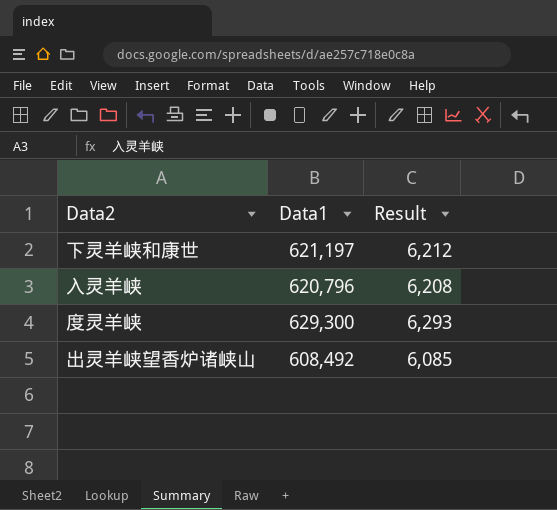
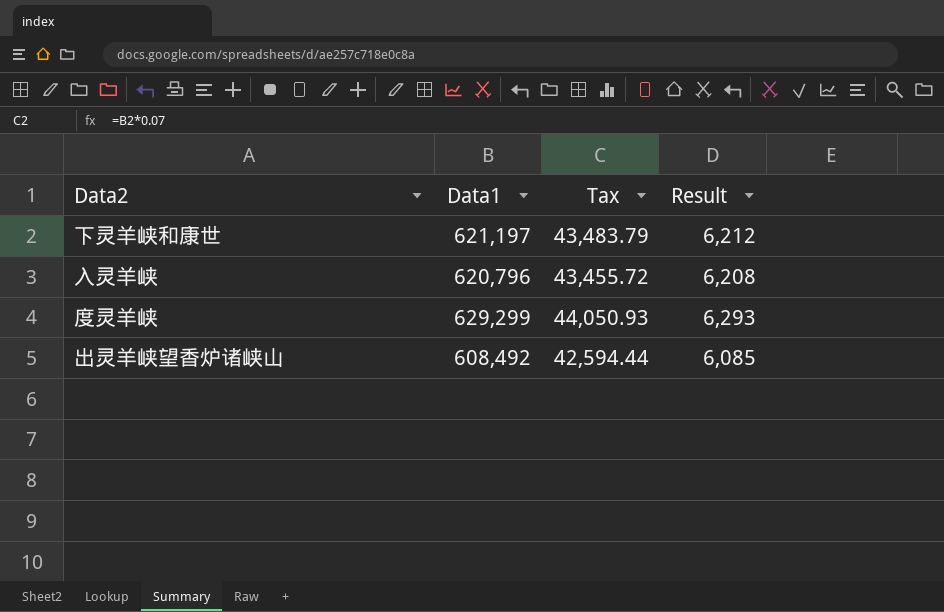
column Tax | formula: none -> [Data1] * 0.07
度灵羊峡 | Data1: 629,300 -> 629,299

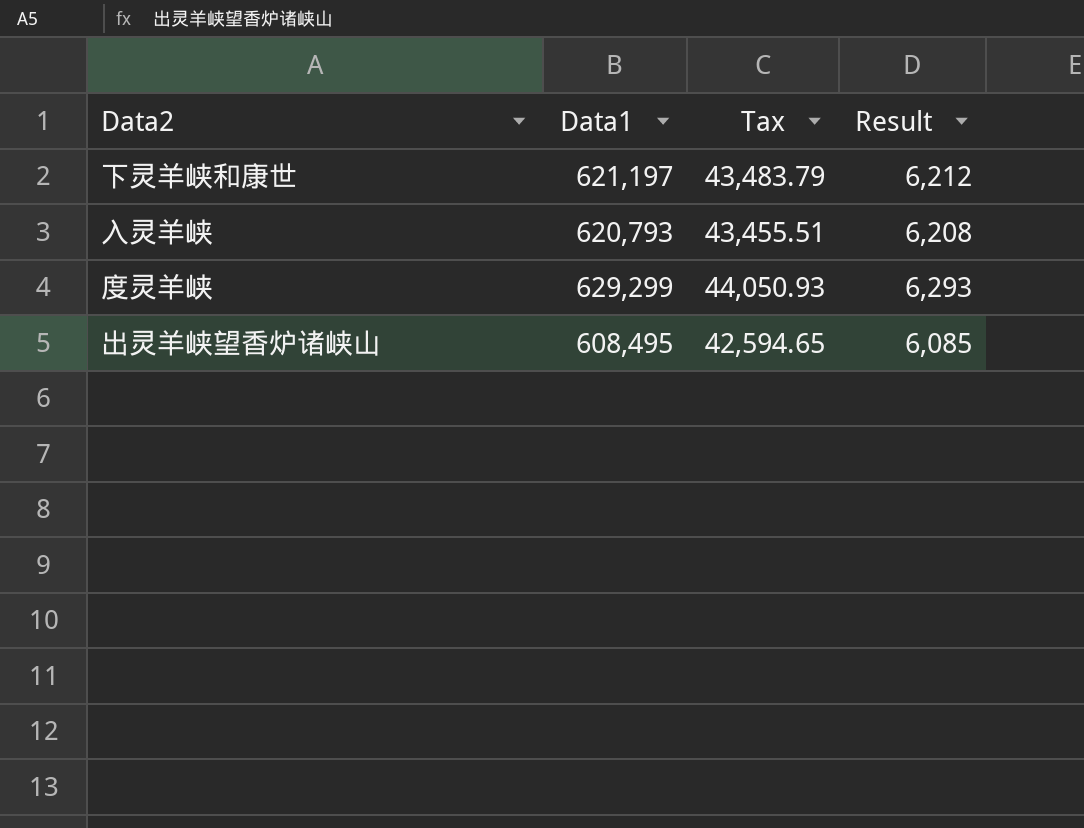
入灵羊峡 | Data1: 620,796 -> 620,793
入灵羊峡 | Tax: 43,455.72 -> 43,455.51
出灵羊峡望香炉诸峡山 | Data1: 608,492 -> 608,495
出灵羊峡望香炉诸峡山 | Tax: 42,594.44 -> 42,594.65

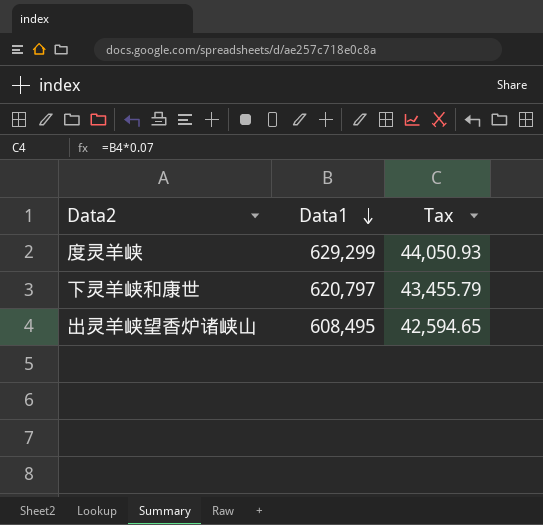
row order: none -> Data1 descending
column Result | formula: [Data1] * 0.01 -> none
row 入灵羊峡: 620,793 | 43,455.51 | 6,208 -> none
下灵羊峡和康世 | Data1: 621,197 -> 620,797
下灵羊峡和康世 | Tax: 43,483.79 -> 43,455.79

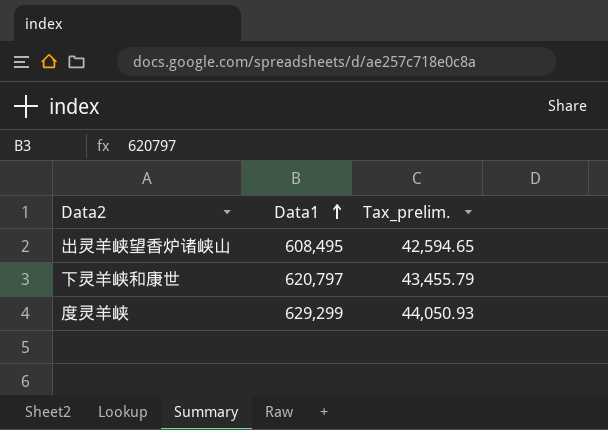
row order: Data1 descending -> Data1 ascending
column name: Tax -> Tax_prelim.

